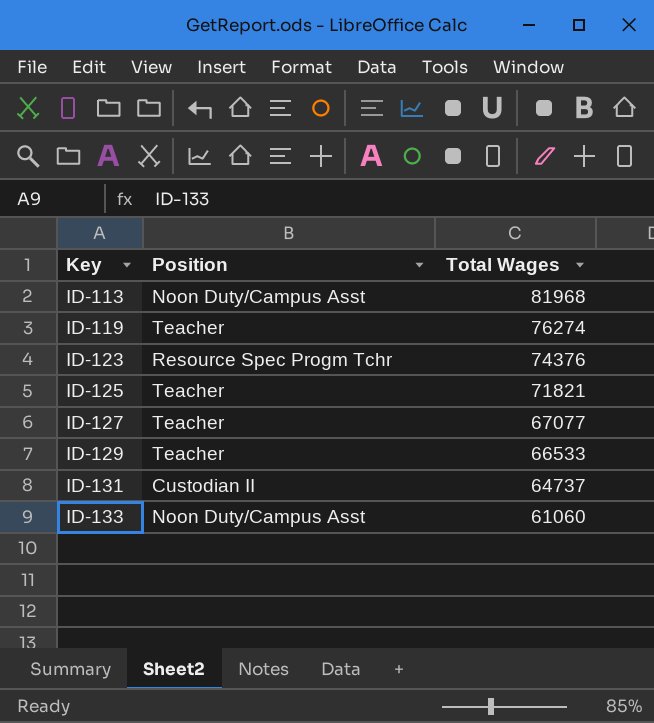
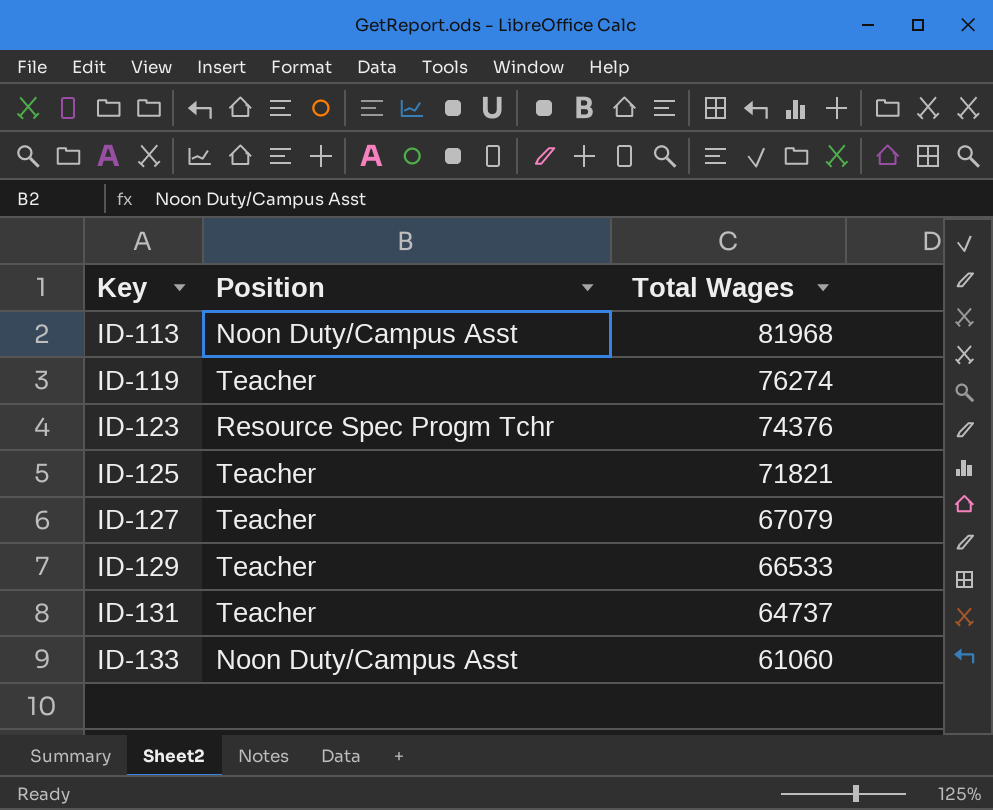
ID-127 | Total Wages: 67077 -> 67079
ID-131 | Position: Custodian II -> Teacher

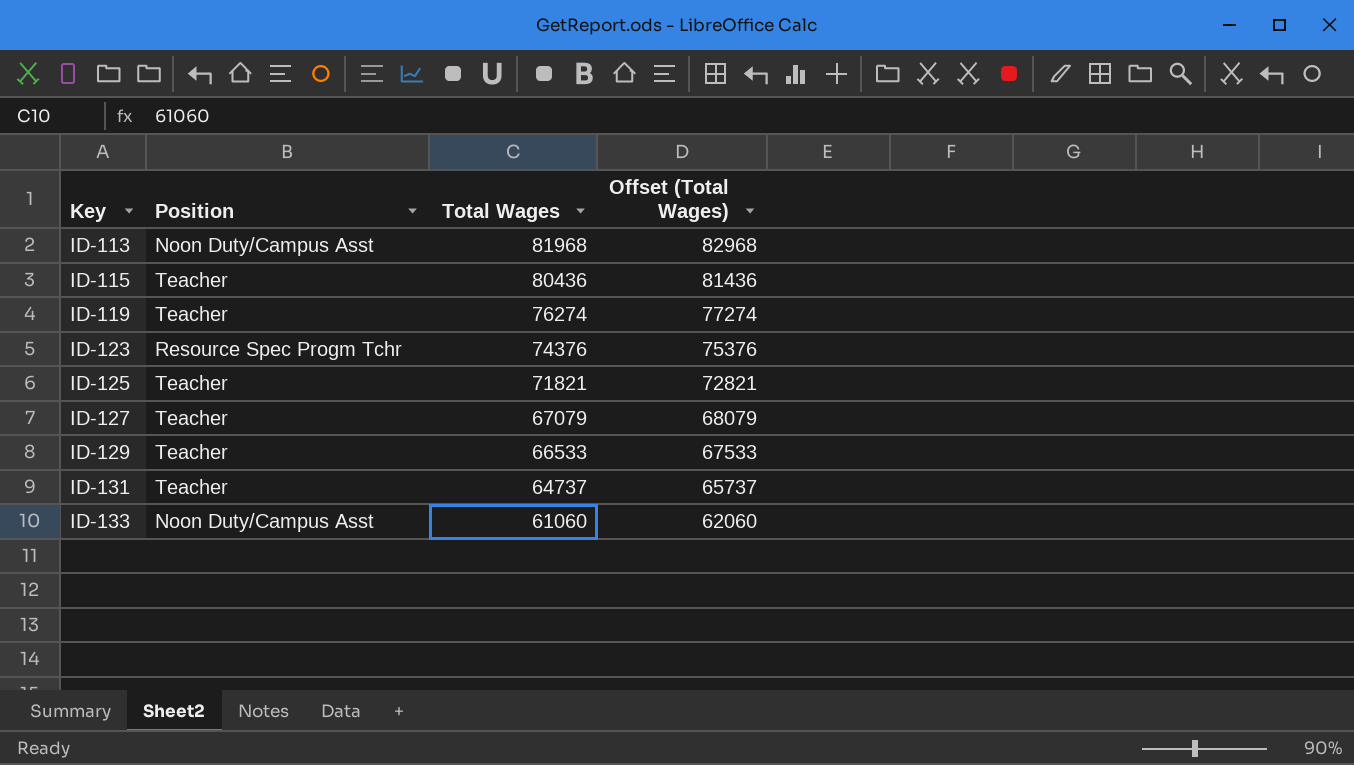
column Offset (Total Wages) | formula: none -> [Total Wages] + 1000
row ID-115: none -> Teacher | 80436 | 81436

